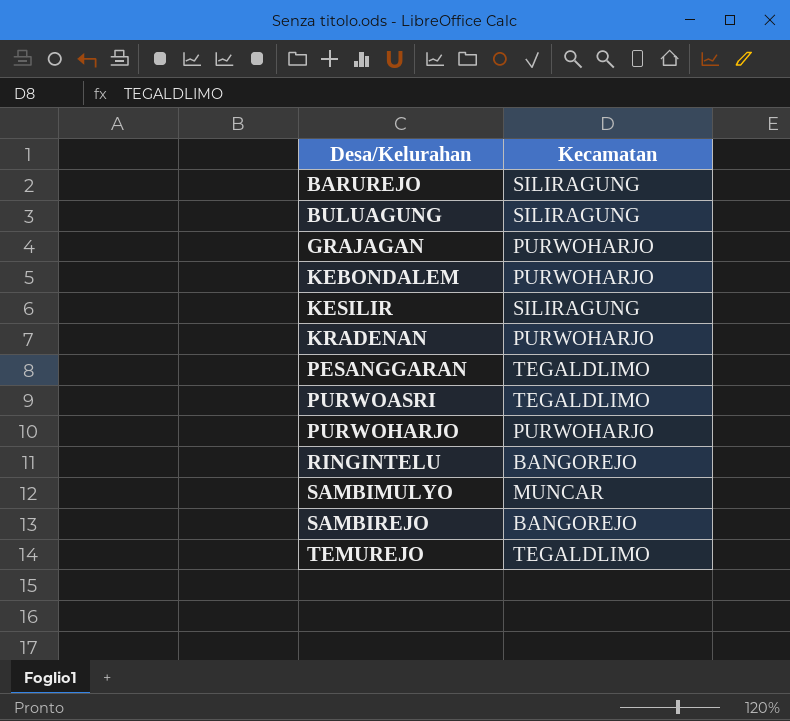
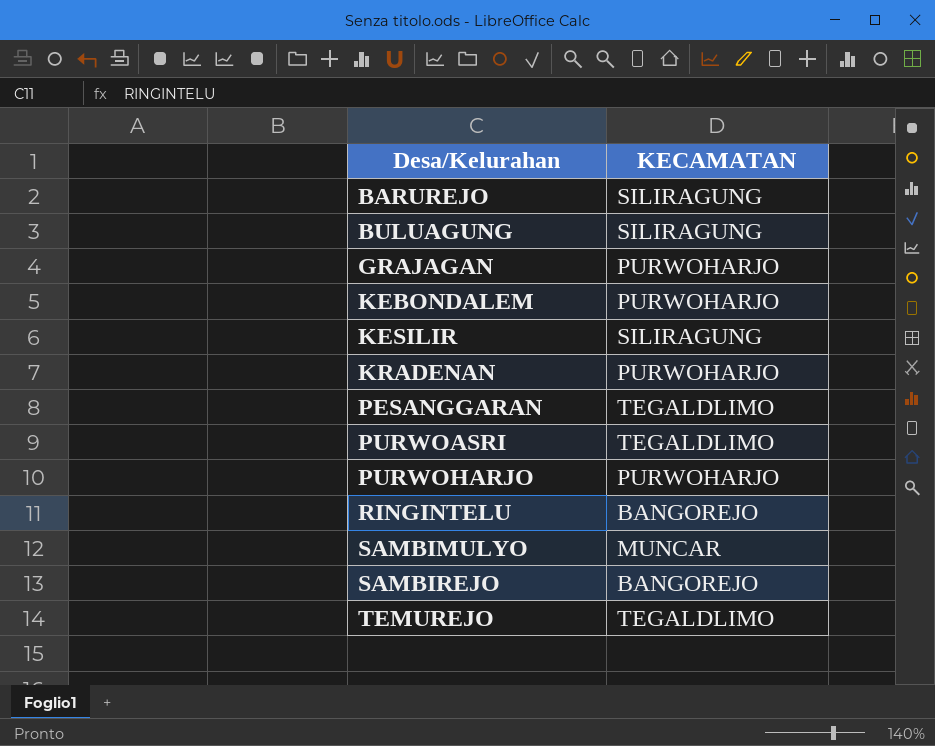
column name: Kecamatan -> KECAMATAN

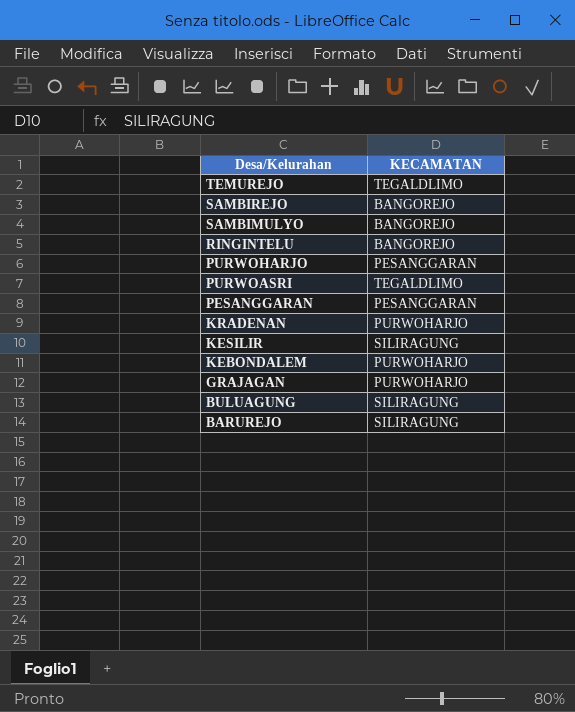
row order: Desa/Kelurahan ascending -> Desa/Kelurahan descending
SAMBIMULYO | KECAMATAN: MUNCAR -> BANGOREJO
PURWOHARJO | KECAMATAN: PURWOHARJO -> PESANGGARAN
PESANGGARAN | KECAMATAN: TEGALDLIMO -> PESANGGARAN

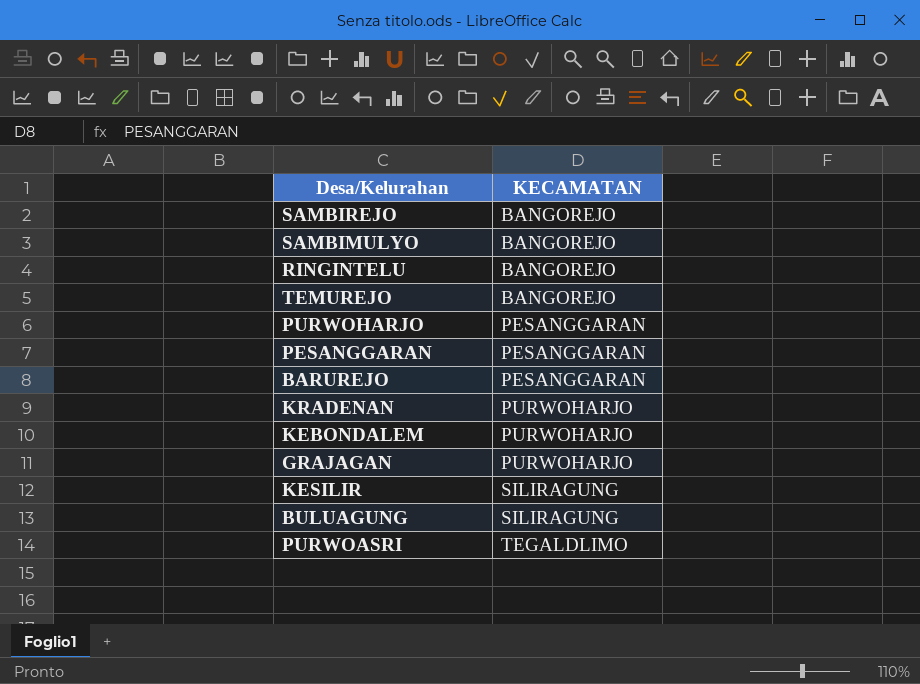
row order: Desa/Kelurahan descending -> KECAMATAN ascending
TEMUREJO | KECAMATAN: TEGALDLIMO -> BANGOREJO
BARUREJO | KECAMATAN: SILIRAGUNG -> PESANGGARAN

